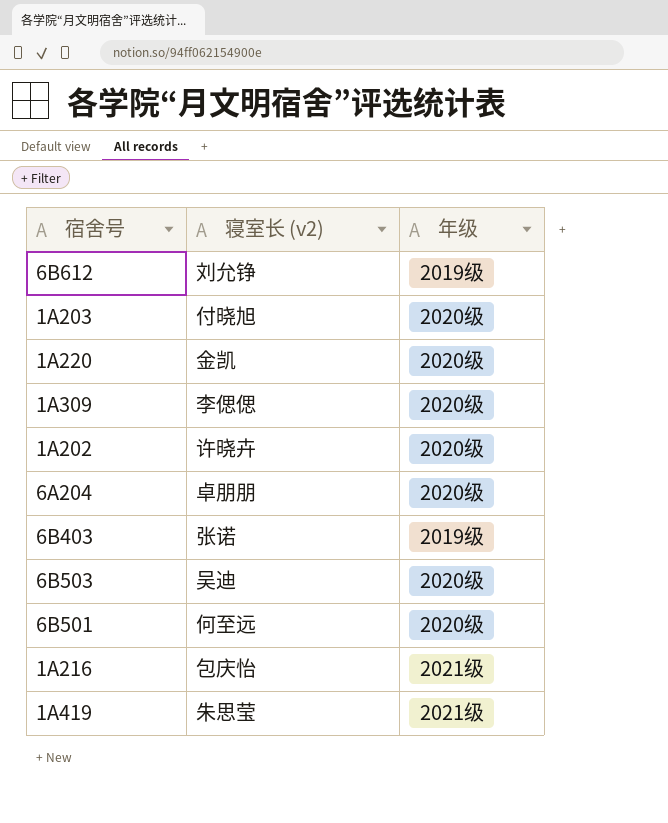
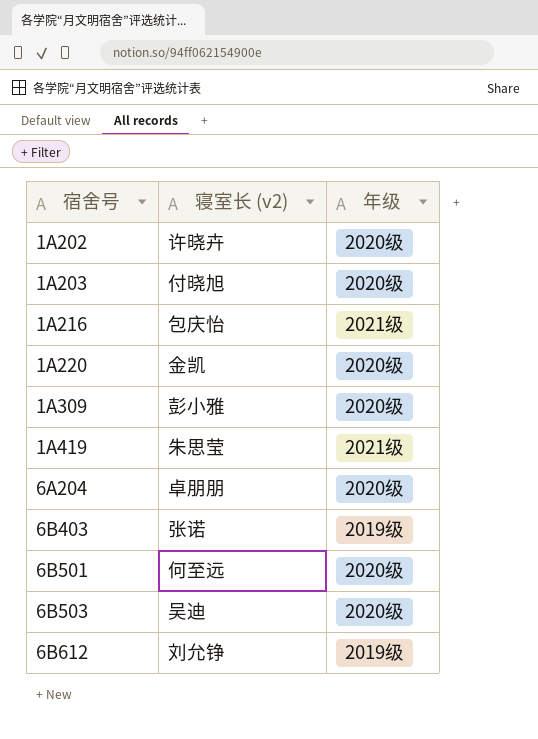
row order: none -> 宿舍号 ascending
1A309 | 寝室长 (v2): 李偲偲 -> 彭小雅

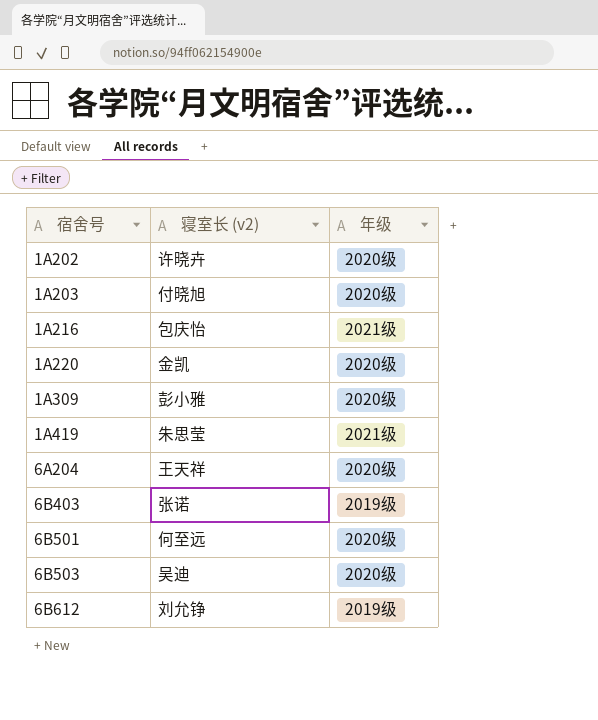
6A204 | 寝室长 (v2): 卓朋朋 -> 王天祥

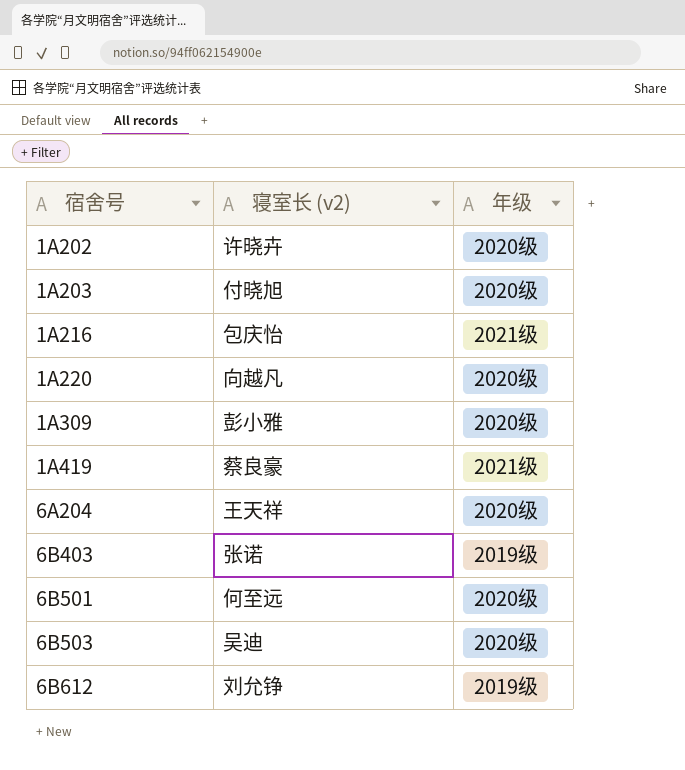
1A220 | 寝室长 (v2): 金凯 -> 向越凡
1A419 | 寝室长 (v2): 朱思莹 -> 蔡良豪

